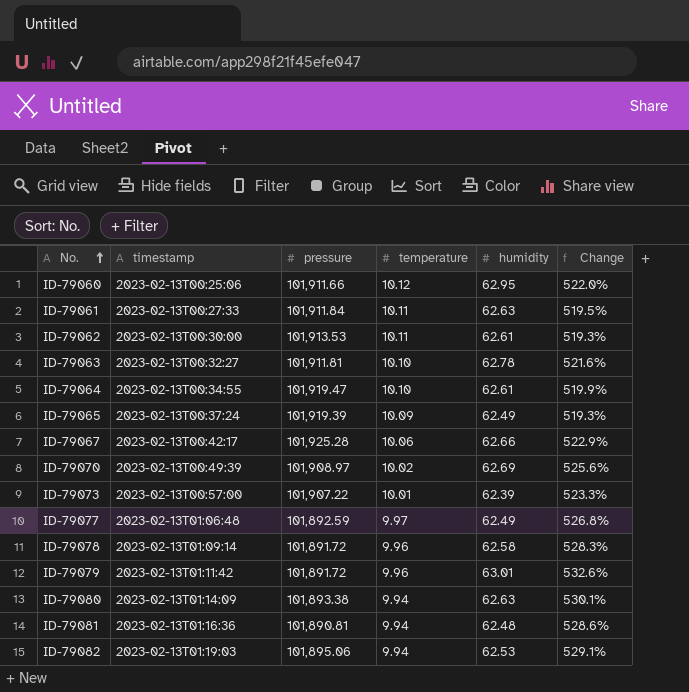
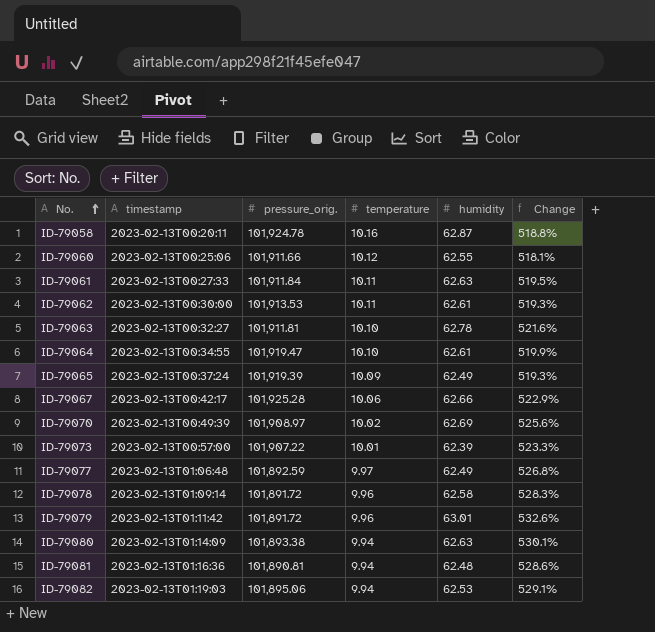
column name: pressure -> pressure_orig.
row ID-79058: none -> 2023-02-13T00:20:11 | 101,924.78 | 10.16 | 62.87 | 518.8%
ID-79060 | humidity: 62.95 -> 62.55
ID-79060 | Change: 522.0% -> 518.1%

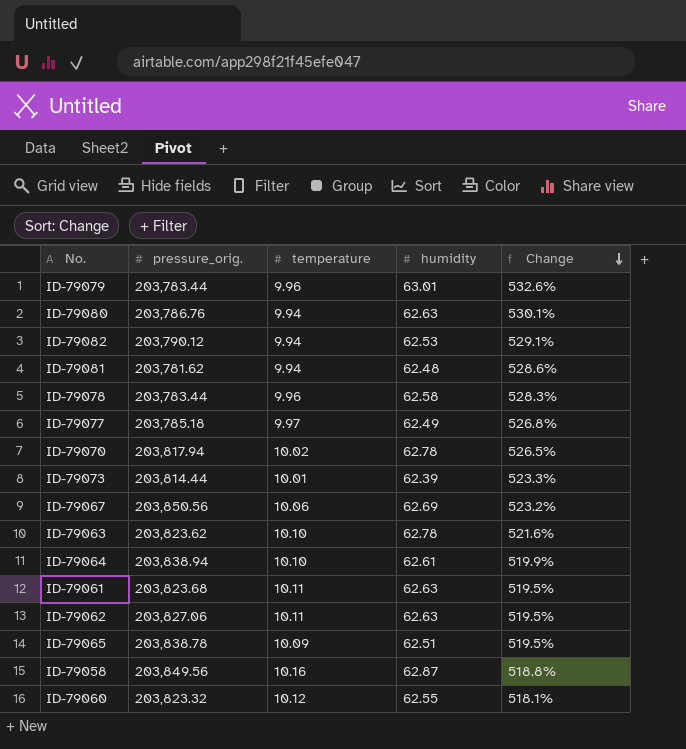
row order: No. ascending -> Change descending
column timestamp | position: 2 -> none
ID-79079 | pressure_orig.: 101,891.72 -> 203,783.44
ID-79080 | pressure_orig.: 101,893.38 -> 203,786.76
ID-79082 | pressure_orig.: 101,895.06 -> 203,790.12
ID-79081 | pressure_orig.: 101,890.81 -> 203,781.62
ID-79078 | pressure_orig.: 101,891.72 -> 203,783.44
ID-79077 | pressure_orig.: 101,892.59 -> 203,785.18
ID-79070 | pressure_orig.: 101,908.97 -> 203,817.94
ID-79070 | humidity: 62.69 -> 62.78
ID-79070 | Change: 525.6% -> 526.5%
ID-79073 | pressure_orig.: 101,907.22 -> 203,814.44
ID-79067 | pressure_orig.: 101,925.28 -> 203,850.56
ID-79067 | humidity: 62.66 -> 62.69
ID-79067 | Change: 522.9% -> 523.2%
ID-79063 | pressure_orig.: 101,911.81 -> 203,823.62
ID-79064 | pressure_orig.: 101,919.47 -> 203,838.94
ID-79061 | pressure_orig.: 101,911.84 -> 203,823.68
ID-79062 | pressure_orig.: 101,913.53 -> 203,827.06
ID-79062 | humidity: 62.61 -> 62.63
ID-79062 | Change: 519.3% -> 519.5%
ID-79065 | pressure_orig.: 101,919.39 -> 203,838.78
ID-79065 | humidity: 62.49 -> 62.51
ID-79065 | Change: 519.3% -> 519.5%
ID-79058 | pressure_orig.: 101,924.78 -> 203,849.56
ID-79060 | pressure_orig.: 101,911.66 -> 203,823.32

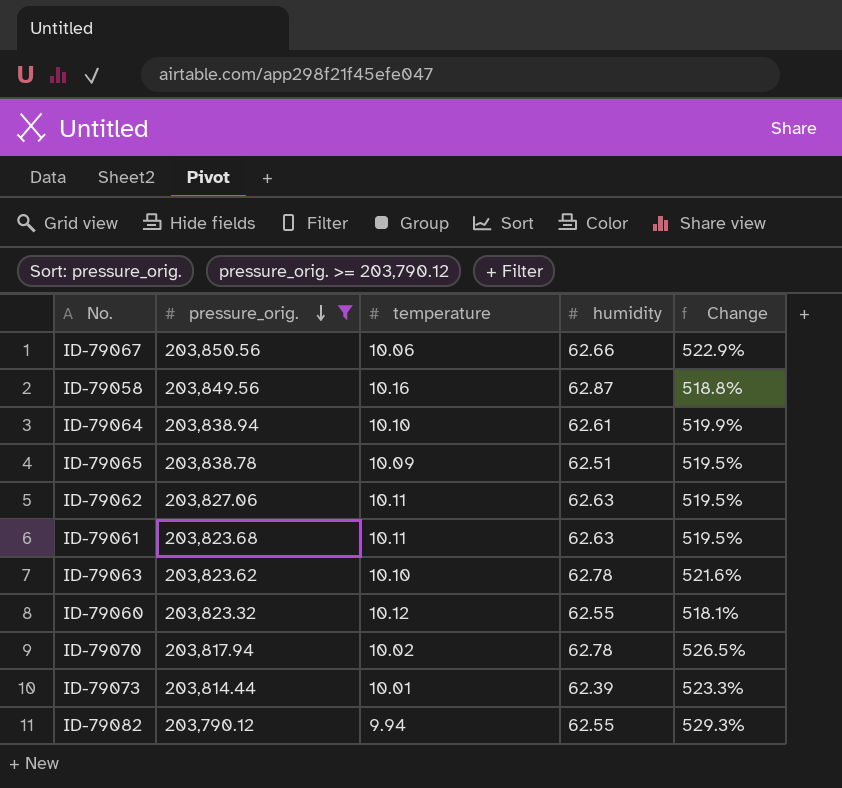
filter: none -> pressure_orig. >= 203,790.12
row order: Change descending -> pressure_orig. descending
ID-79067 | humidity: 62.69 -> 62.66
ID-79067 | Change: 523.2% -> 522.9%
ID-79082 | humidity: 62.53 -> 62.55
ID-79082 | Change: 529.1% -> 529.3%

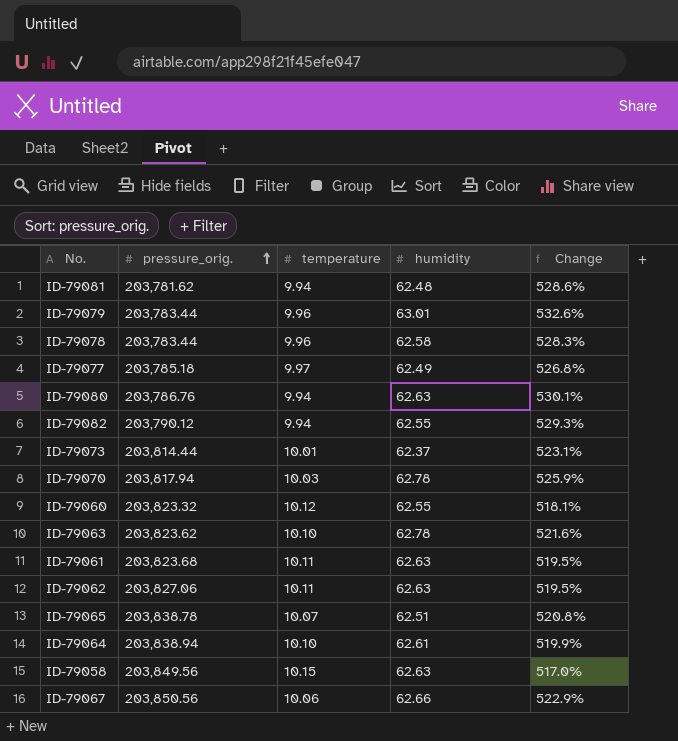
filter: pressure_orig. >= 203,790.12 -> none
row order: pressure_orig. descending -> pressure_orig. ascending
ID-79073 | humidity: 62.39 -> 62.37
ID-79073 | Change: 523.3% -> 523.1%
ID-79070 | temperature: 10.02 -> 10.03
ID-79070 | Change: 526.5% -> 525.9%
ID-79065 | temperature: 10.09 -> 10.07
ID-79065 | Change: 519.5% -> 520.8%
ID-79058 | temperature: 10.16 -> 10.15
ID-79058 | humidity: 62.87 -> 62.63
ID-79058 | Change: 518.8% -> 517.0%

